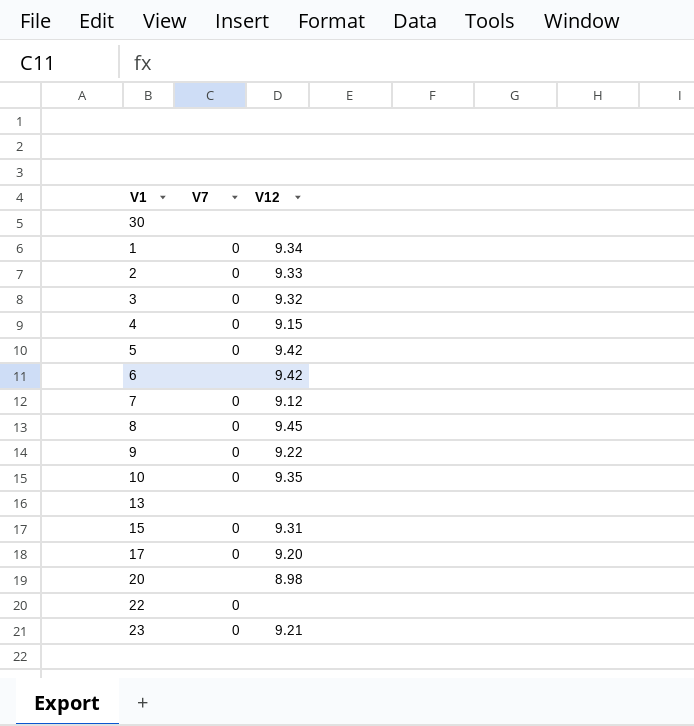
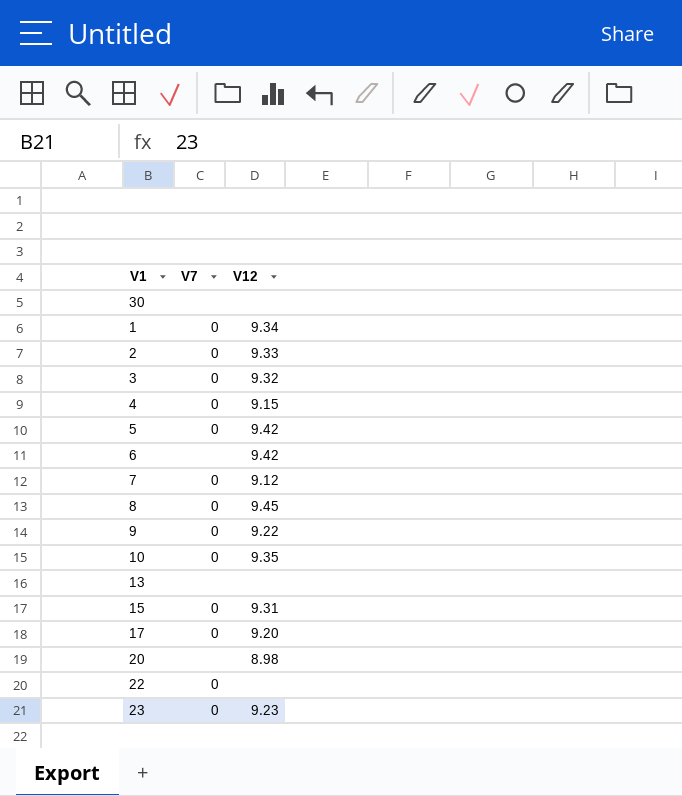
23 | V12: 9.21 -> 9.23

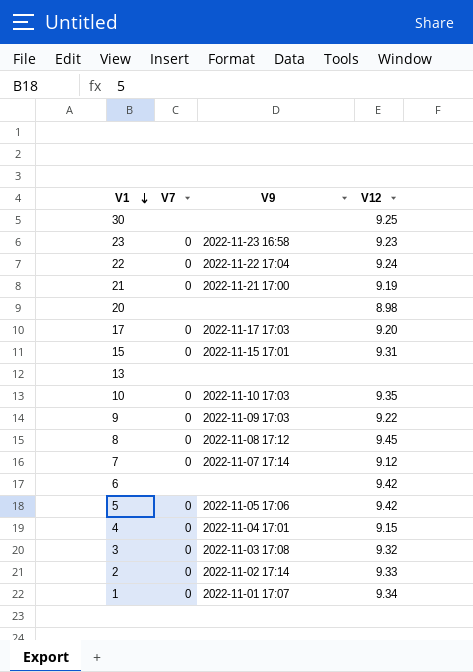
row order: none -> V1 descending
column V9 | position: none -> 3
30 | V12: none -> 9.25
22 | V12: none -> 9.24
row 21: none -> 0 | 2022-11-21 17:00 | 9.19

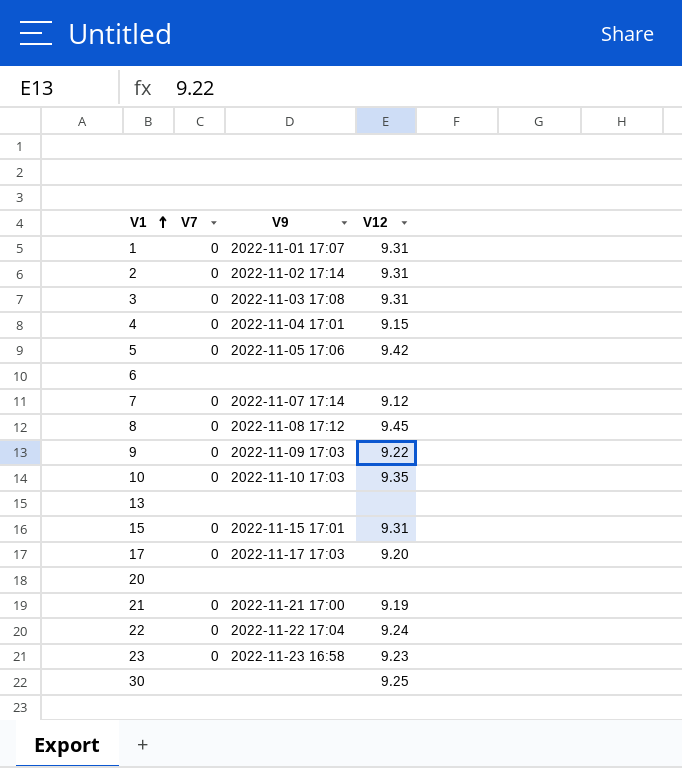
row order: V1 descending -> V1 ascending
1 | V12: 9.34 -> 9.31
2 | V12: 9.33 -> 9.31
3 | V12: 9.32 -> 9.31
6 | V12: 9.42 -> none
20 | V12: 8.98 -> none

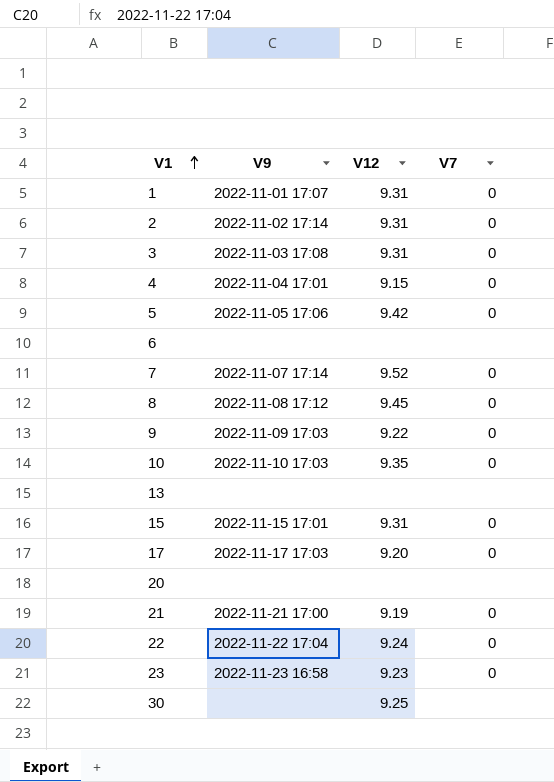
column V7 | position: 2 -> 4
7 | V12: 9.12 -> 9.52

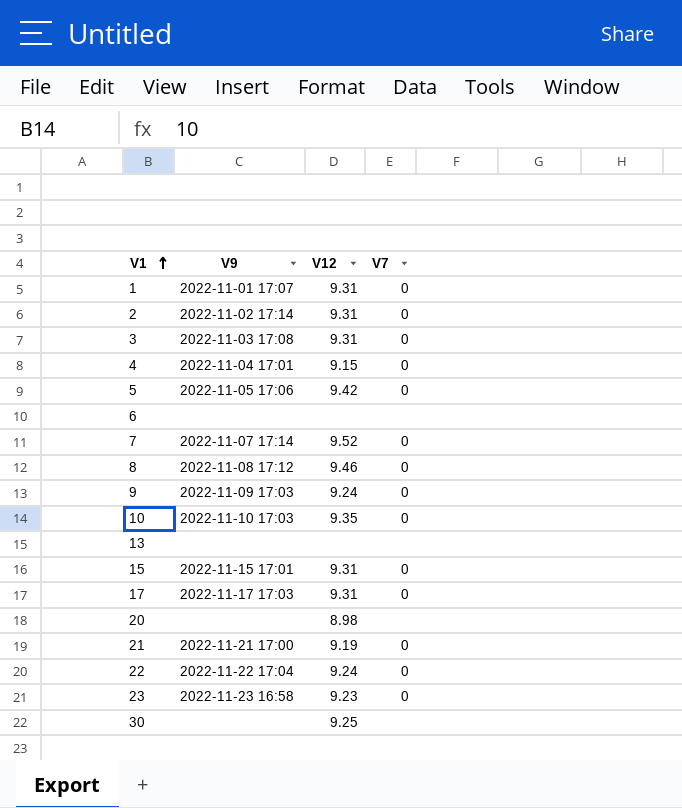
8 | V12: 9.45 -> 9.46
9 | V12: 9.22 -> 9.24
17 | V12: 9.20 -> 9.31
20 | V12: none -> 8.98

